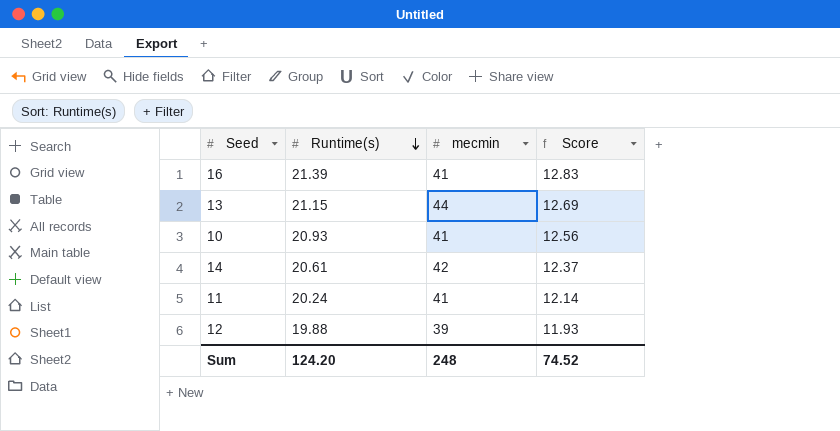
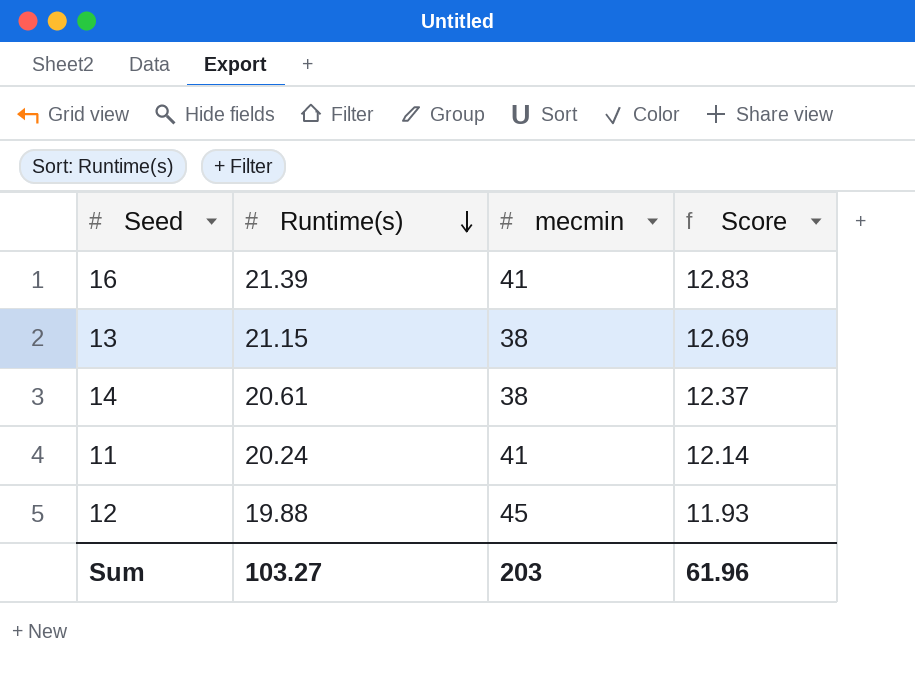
row 10: 20.93 | 41 | 12.56 -> none
13 | mecmin: 44 -> 38
14 | mecmin: 42 -> 38
12 | mecmin: 39 -> 45
Sum | Runtime(s): 124.20 -> 103.27
Sum | mecmin: 248 -> 203
Sum | Score: 74.52 -> 61.96

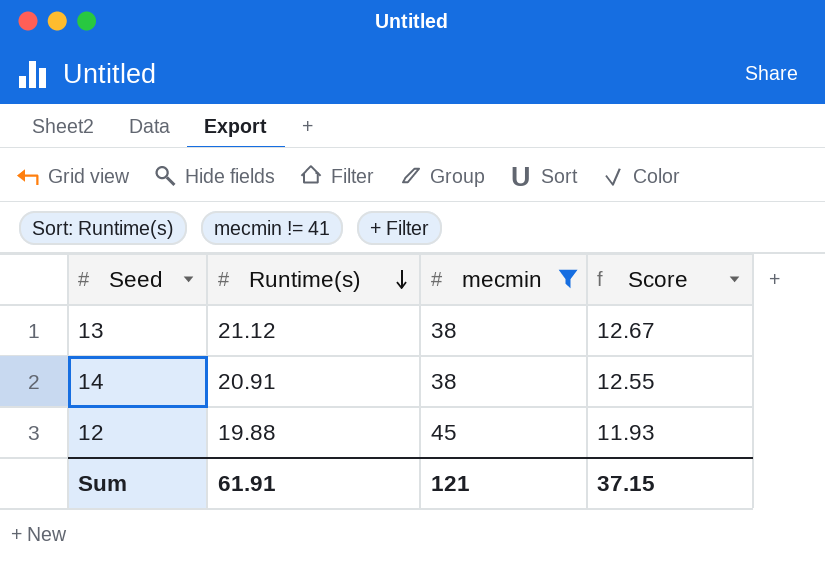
filter: none -> mecmin != 41
13 | Runtime(s): 21.15 -> 21.12
13 | Score: 12.69 -> 12.67
14 | Runtime(s): 20.61 -> 20.91
14 | Score: 12.37 -> 12.55
Sum | Runtime(s): 103.27 -> 61.91
Sum | mecmin: 203 -> 121
Sum | Score: 61.96 -> 37.15

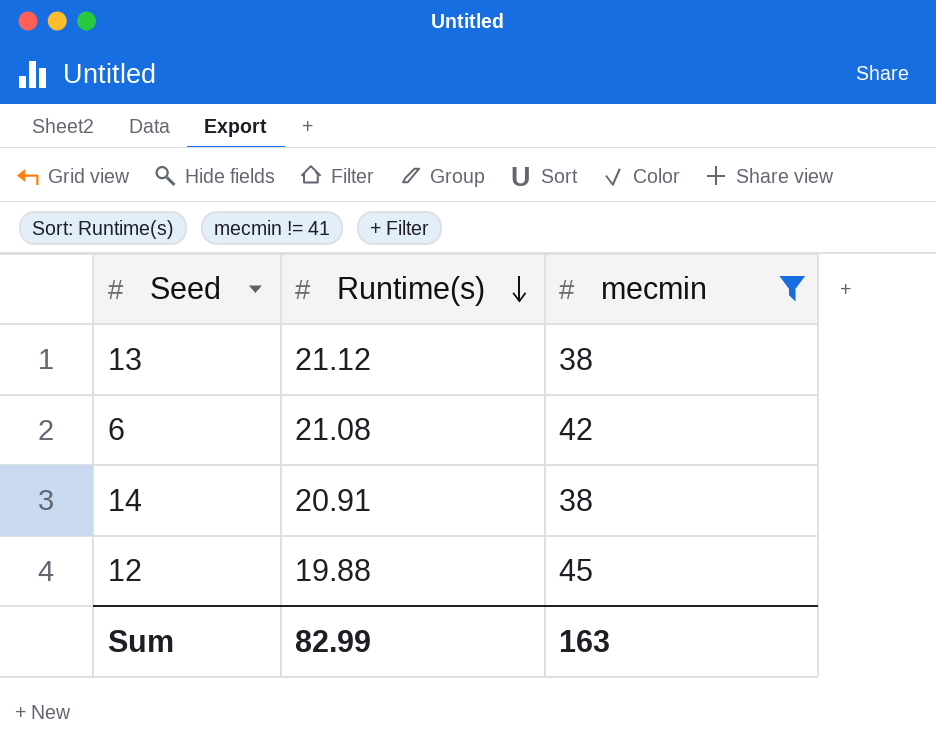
column Score | formula: [Runtime(s)] * 0.6 -> none
row 6: none -> 21.08 | 42
Sum | Runtime(s): 61.91 -> 82.99
Sum | mecmin: 121 -> 163

